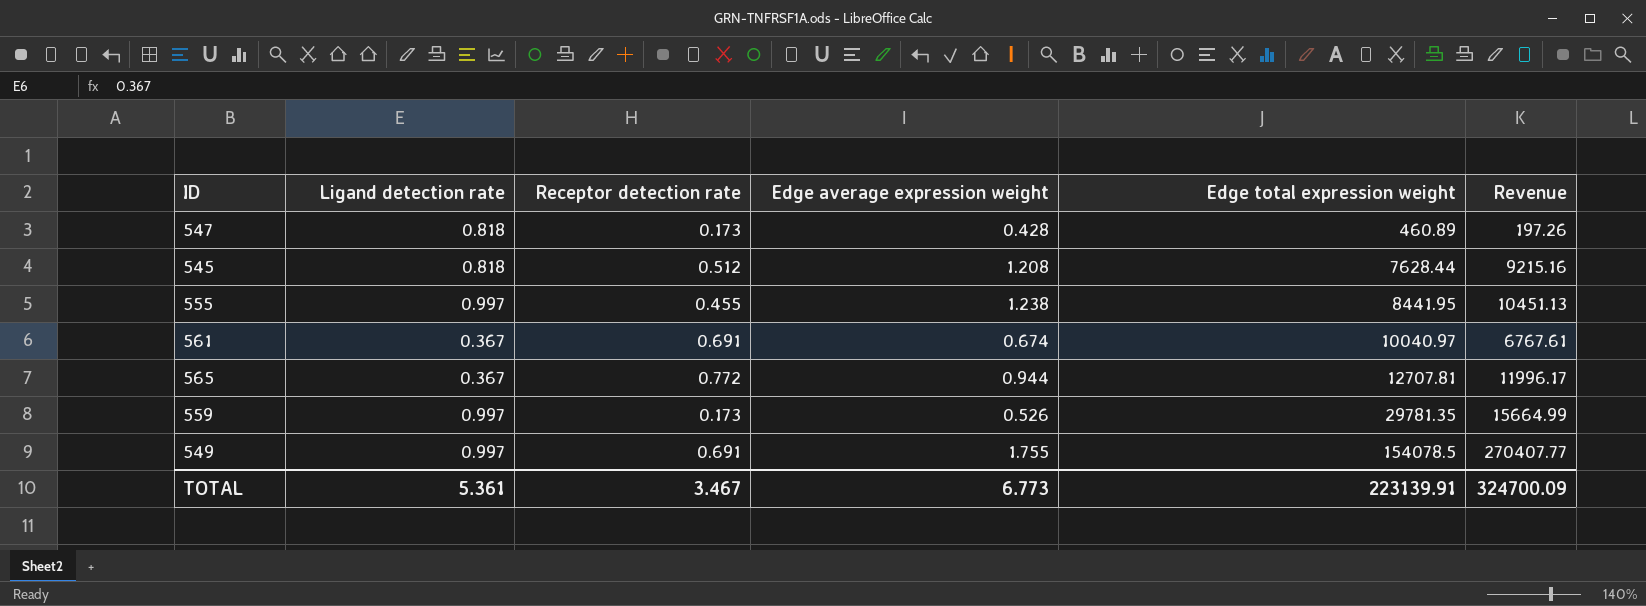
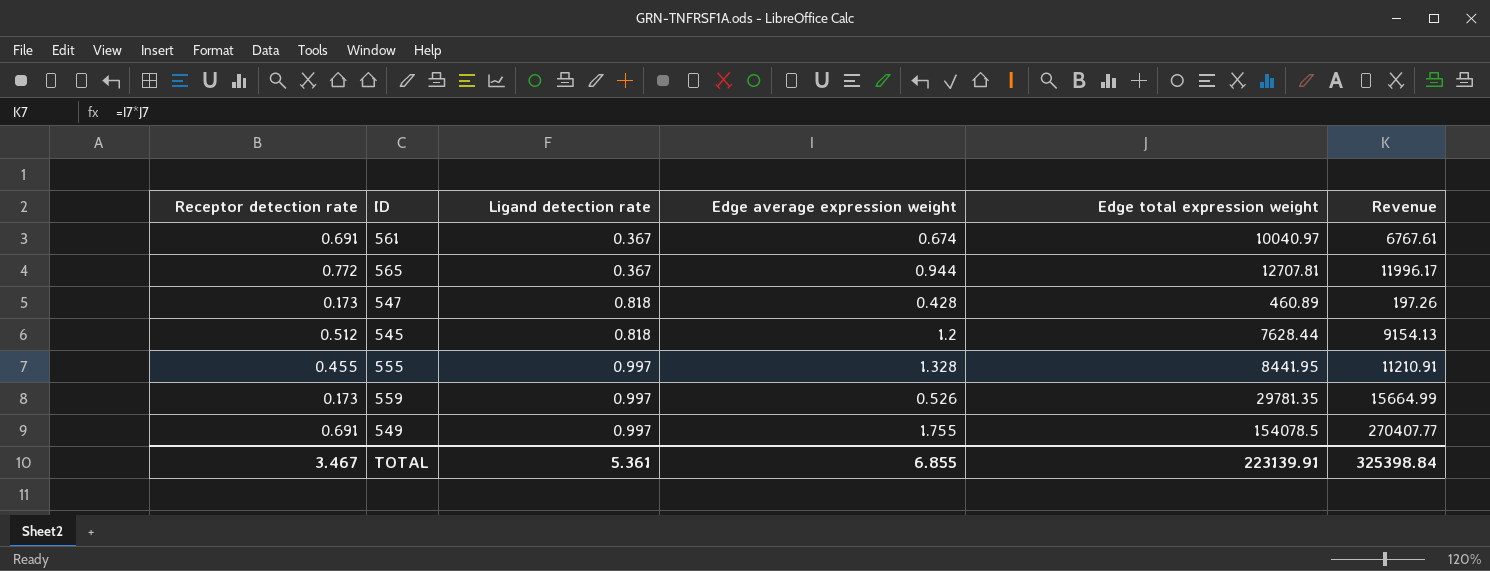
row order: Edge total expression weight ascending -> Ligand detection rate ascending
column Receptor detection rate | position: 3 -> 1
545 | Edge average expression weight: 1.208 -> 1.2
545 | Revenue: 9215.16 -> 9154.13
555 | Edge average expression weight: 1.238 -> 1.328
555 | Revenue: 10451.13 -> 11210.91
TOTAL | Edge average expression weight: 6.773 -> 6.855
TOTAL | Revenue: 324700.09 -> 325398.84

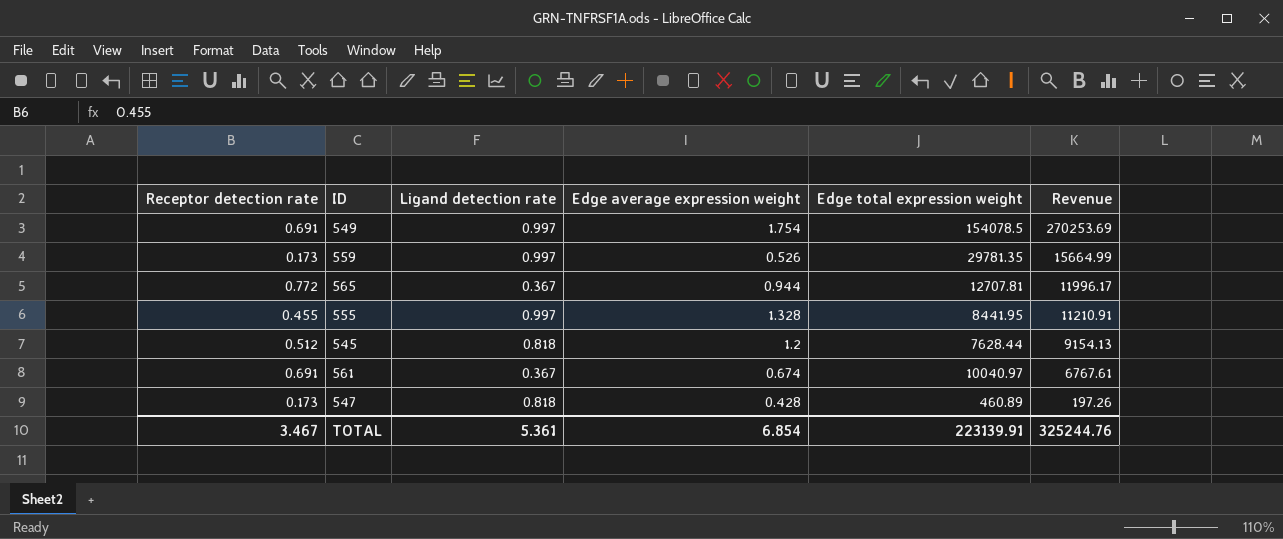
row order: Ligand detection rate ascending -> Revenue descending
549 | Edge average expression weight: 1.755 -> 1.754
549 | Revenue: 270407.77 -> 270253.69
TOTAL | Edge average expression weight: 6.855 -> 6.854
TOTAL | Revenue: 325398.84 -> 325244.76

